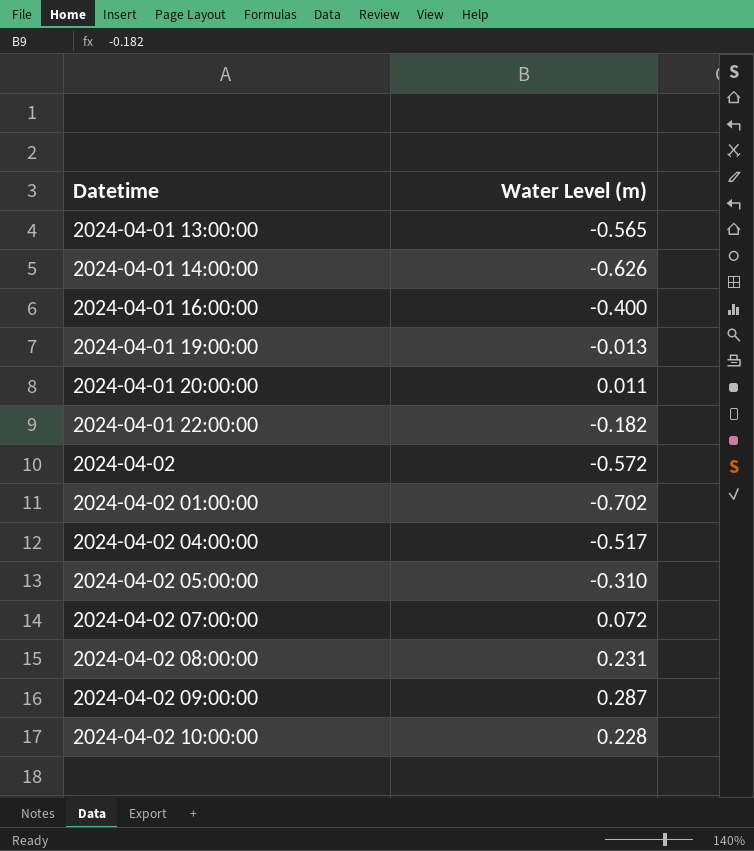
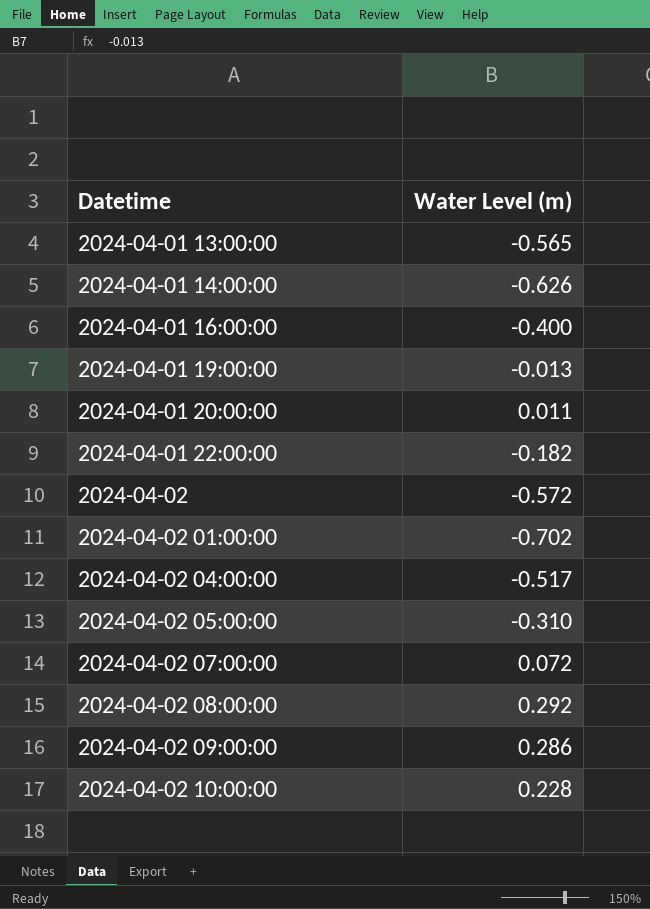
2024-04-02 08:00:00 | Water Level (m): 0.231 -> 0.292
2024-04-02 09:00:00 | Water Level (m): 0.287 -> 0.286

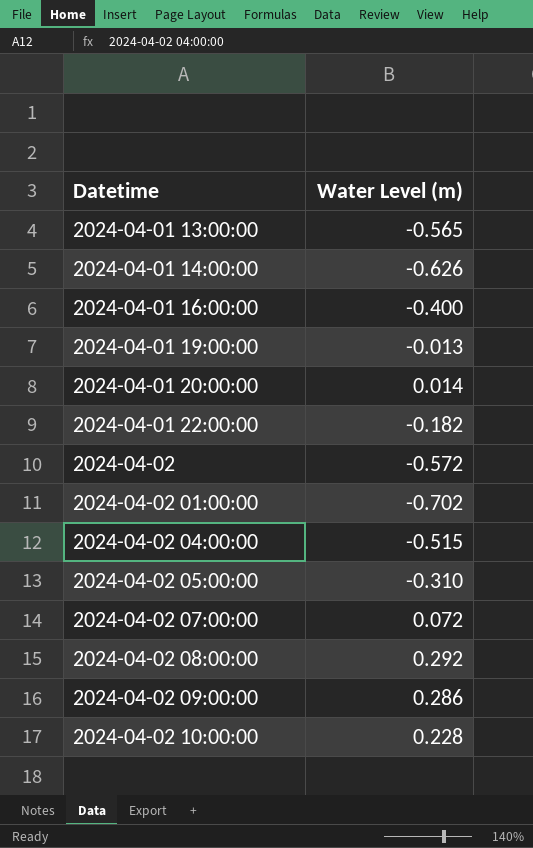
2024-04-01 20:00:00 | Water Level (m): 0.011 -> 0.014
2024-04-02 04:00:00 | Water Level (m): -0.517 -> -0.515

